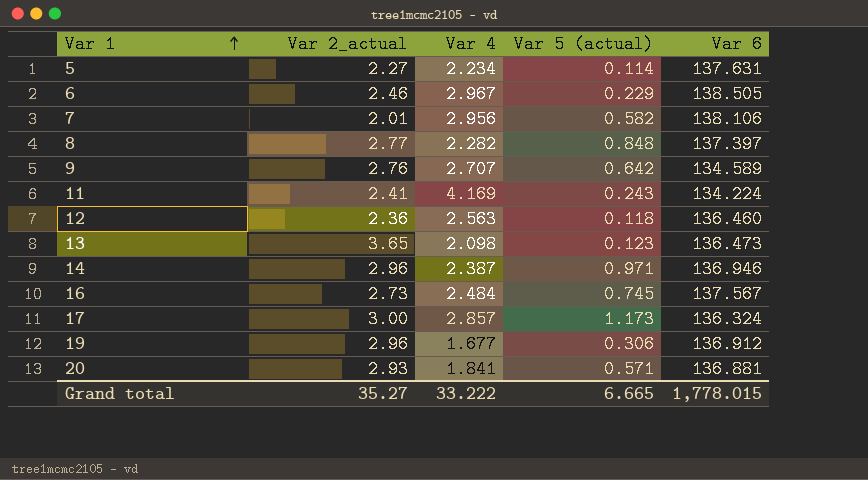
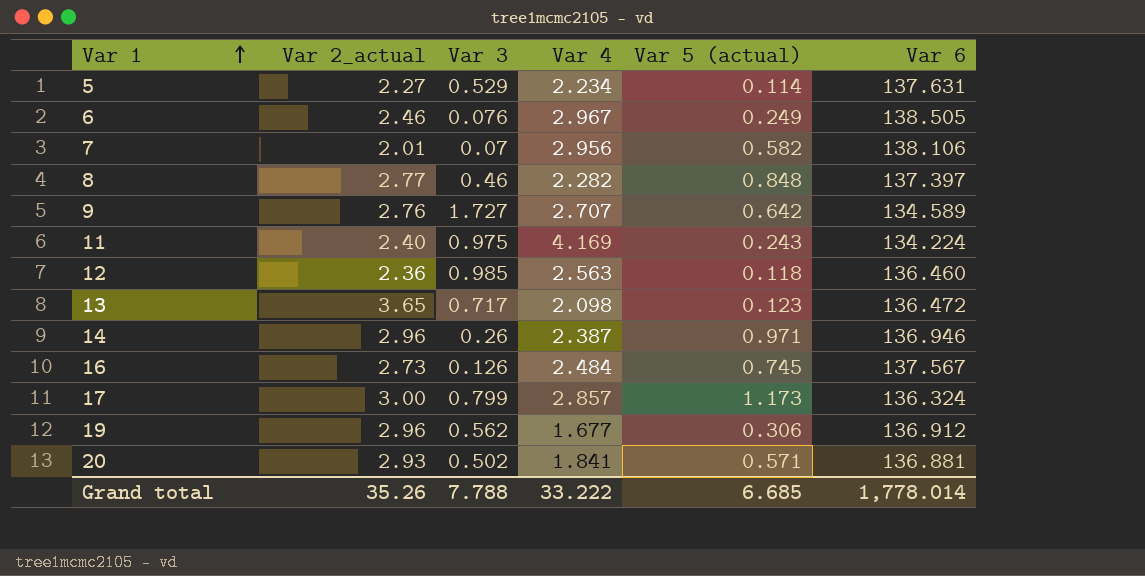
column Var 3 | position: none -> 3
6 | Var 5 (actual): 0.229 -> 0.249
11 | Var 2_actual: 2.41 -> 2.40
13 | Var 6: 136.473 -> 136.472
Grand total | Var 2_actual: 35.27 -> 35.26
Grand total | Var 5 (actual): 6.665 -> 6.685
Grand total | Var 6: 1,778.015 -> 1,778.014

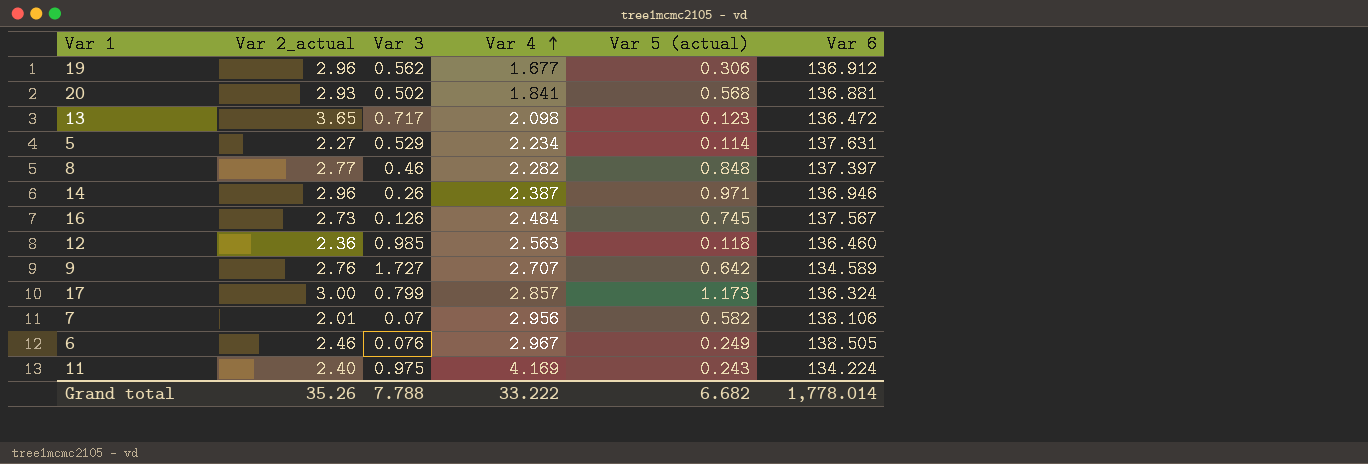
row order: Var 1 ascending -> Var 4 ascending
20 | Var 5 (actual): 0.571 -> 0.568
Grand total | Var 5 (actual): 6.685 -> 6.682

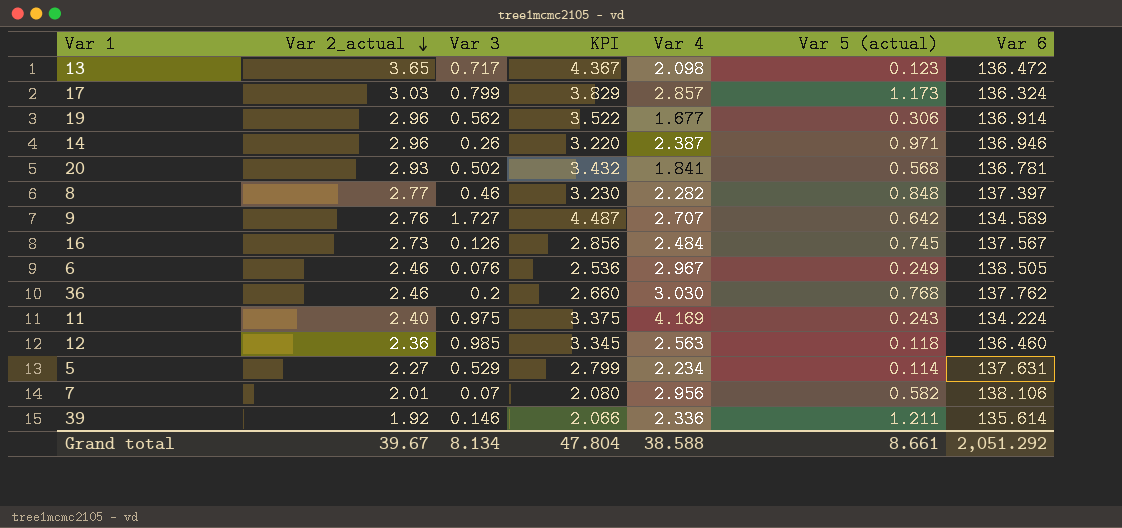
row order: Var 4 ascending -> Var 2_actual descending
column KPI | formula: none -> [Var 2_actual] + [Var 3]
17 | Var 2_actual: 3.00 -> 3.03
19 | Var 6: 136.912 -> 136.914
20 | Var 6: 136.881 -> 136.781
row 36: none -> 2.46 | 0.2 | 2.660 | 3.030 | 0.768 | 137.762
row 39: none -> 1.92 | 0.146 | 2.066 | 2.336 | 1.211 | 135.614
Grand total | Var 2_actual: 35.26 -> 39.67
Grand total | Var 3: 7.788 -> 8.134
Grand total | Var 4: 33.222 -> 38.588
Grand total | Var 5 (actual): 6.682 -> 8.661
Grand total | Var 6: 1,778.014 -> 2,051.292

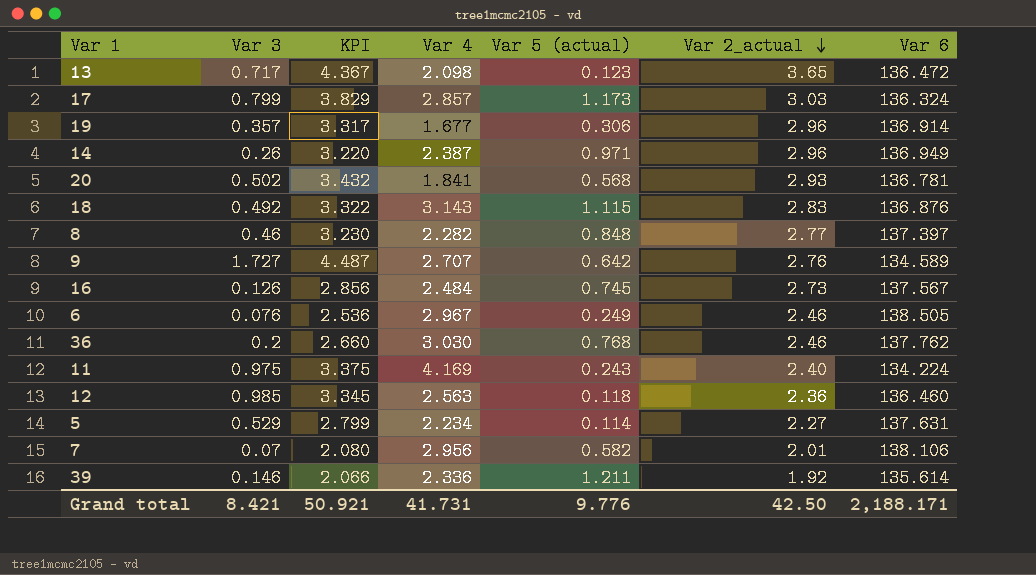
column Var 2_actual | position: 2 -> 6
19 | Var 3: 0.562 -> 0.357
19 | KPI: 3.522 -> 3.317
14 | Var 6: 136.946 -> 136.949
row 18: none -> 0.492 | 3.322 | 3.143 | 1.115 | 2.83 | 136.876
Grand total | Var 3: 8.134 -> 8.421
Grand total | KPI: 47.804 -> 50.921
Grand total | Var 4: 38.588 -> 41.731
Grand total | Var 5 (actual): 8.661 -> 9.776
Grand total | Var 2_actual: 39.67 -> 42.50
Grand total | Var 6: 2,051.292 -> 2,188.171

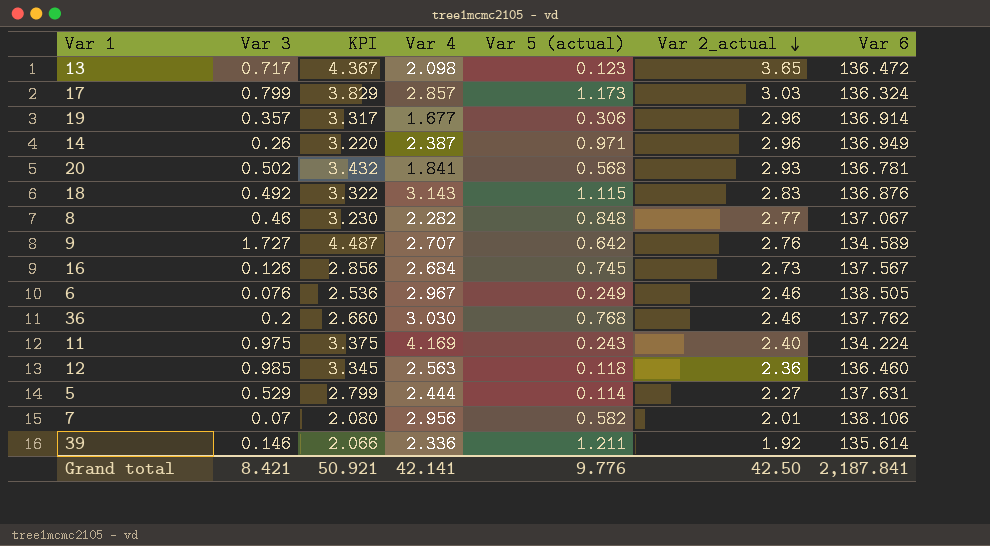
8 | Var 6: 137.397 -> 137.067
16 | Var 4: 2.484 -> 2.684
5 | Var 4: 2.234 -> 2.444
Grand total | Var 4: 41.731 -> 42.141
Grand total | Var 6: 2,188.171 -> 2,187.841

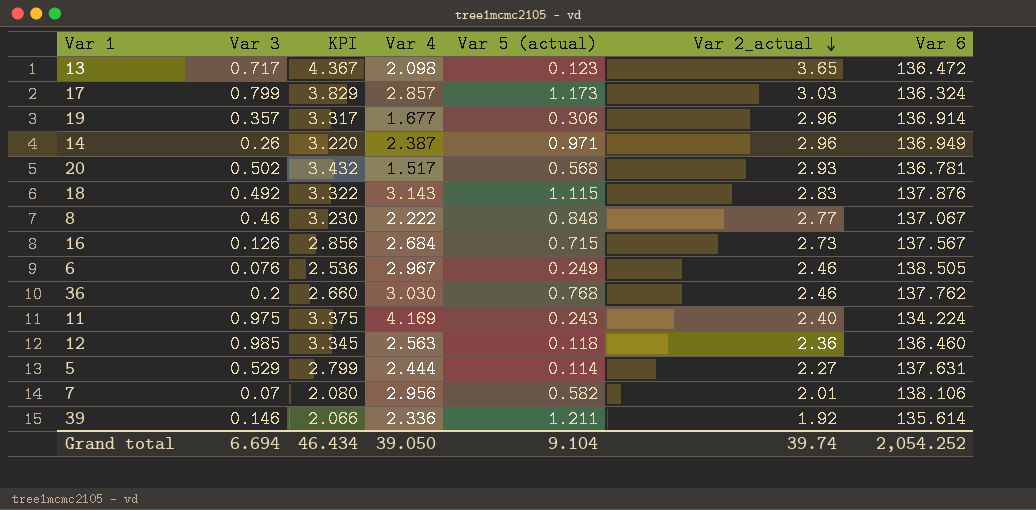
row 9: 1.727 | 4.487 | 2.707 | 0.642 | 2.76 | 134.589 -> none
20 | Var 4: 1.841 -> 1.517
18 | Var 6: 136.876 -> 137.876
8 | Var 4: 2.282 -> 2.222
16 | Var 5 (actual): 0.745 -> 0.715
Grand total | Var 3: 8.421 -> 6.694
Grand total | KPI: 50.921 -> 46.434
Grand total | Var 4: 42.141 -> 39.050
Grand total | Var 5 (actual): 9.776 -> 9.104
Grand total | Var 2_actual: 42.50 -> 39.74
Grand total | Var 6: 2,187.841 -> 2,054.252

